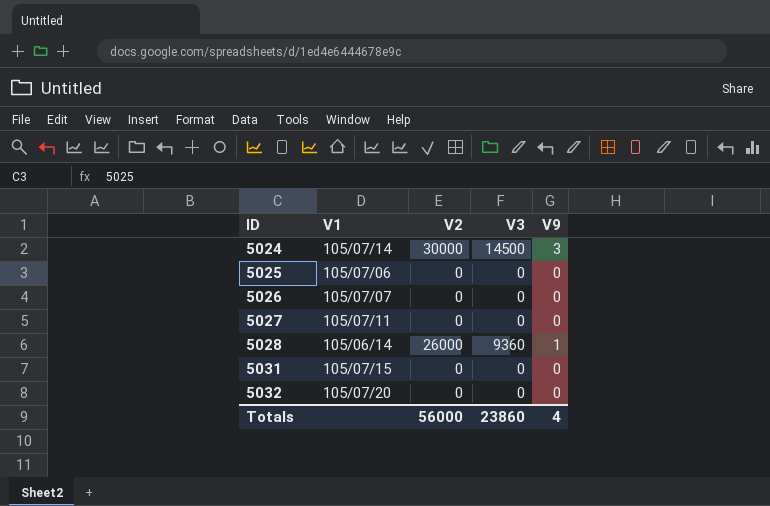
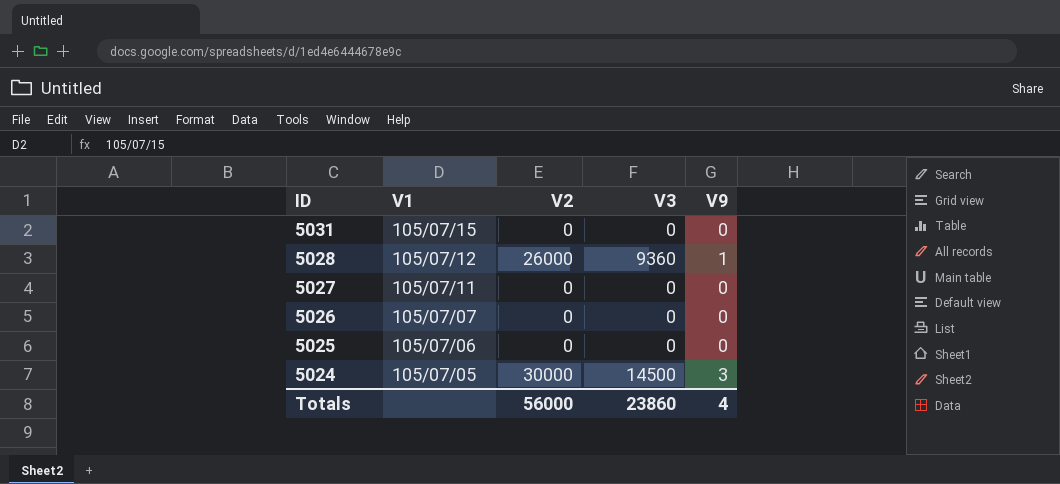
row order: ID ascending -> ID descending
row 5032: 105/07/20 | 0 | 0 | 0 -> none
5028 | V1: 105/06/14 -> 105/07/12
5024 | V1: 105/07/14 -> 105/07/05

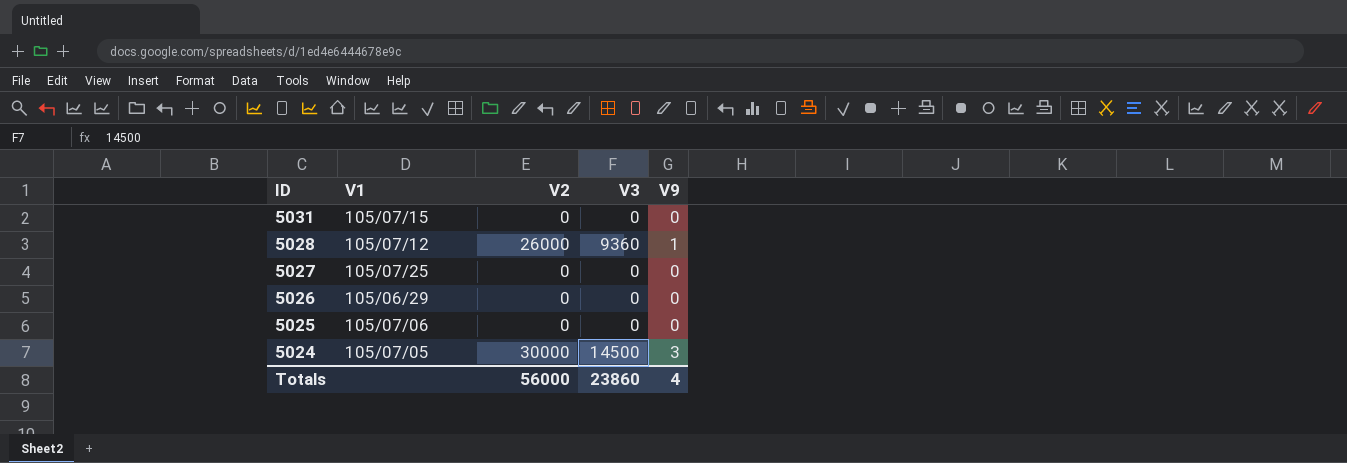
5027 | V1: 105/07/11 -> 105/07/25
5026 | V1: 105/07/07 -> 105/06/29

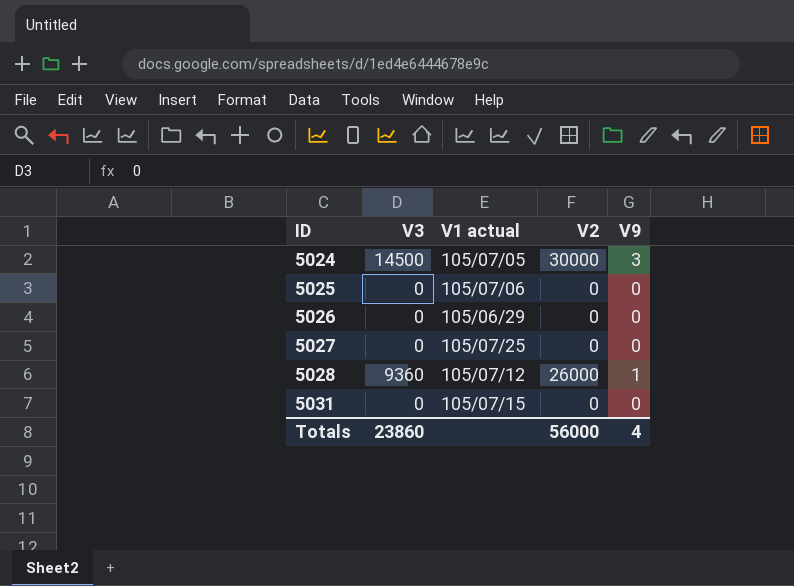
row order: ID descending -> ID ascending
column V3 | position: 4 -> 2
column name: V1 -> V1 actual

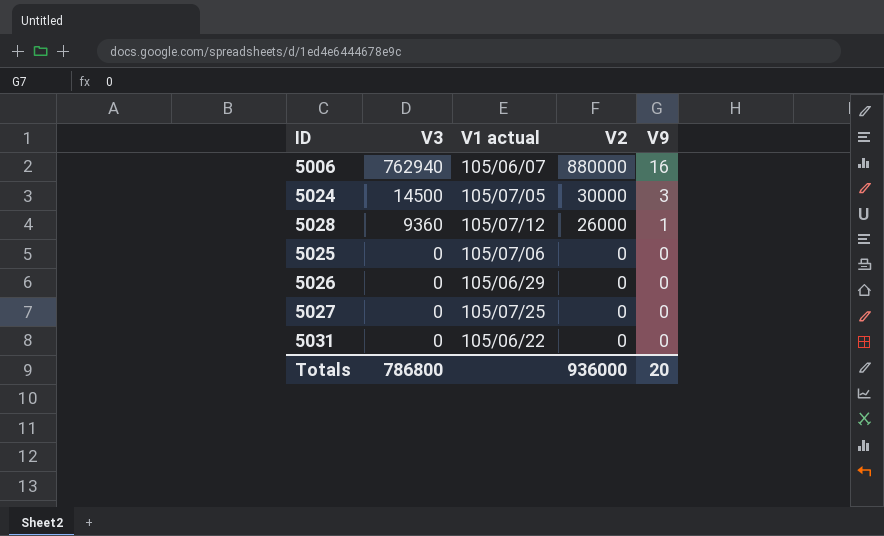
row order: ID ascending -> V3 descending
row 5006: none -> 762940 | 105/06/07 | 880000 | 16
5031 | V1 actual: 105/07/15 -> 105/06/22
Totals | V3: 23860 -> 786800
Totals | V2: 56000 -> 936000
Totals | V9: 4 -> 20

